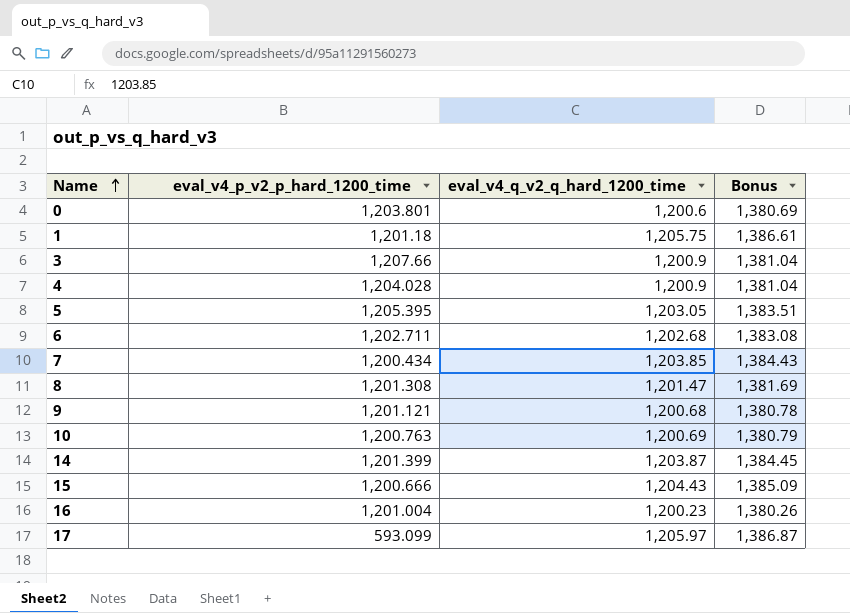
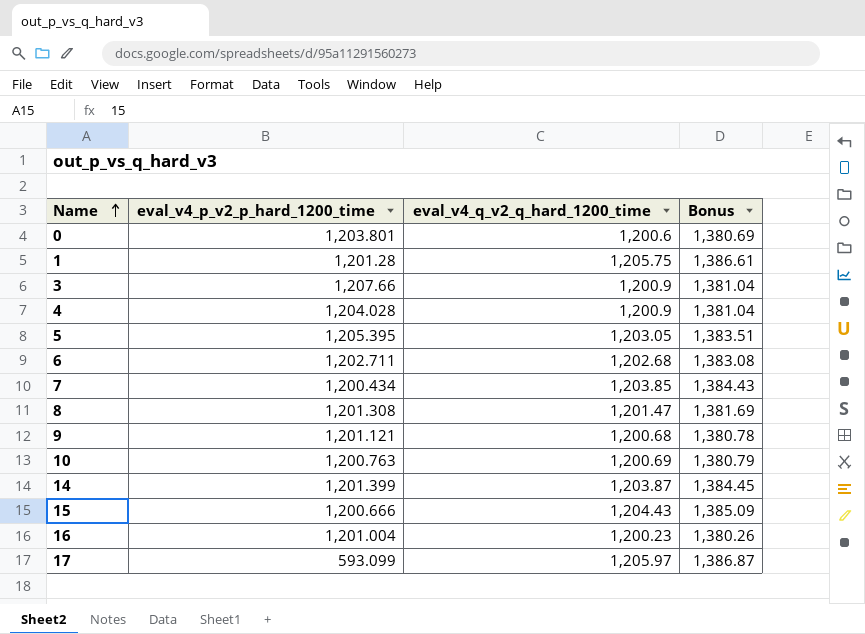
1 | eval_v4_p_v2_p_hard_1200_time: 1,201.18 -> 1,201.28

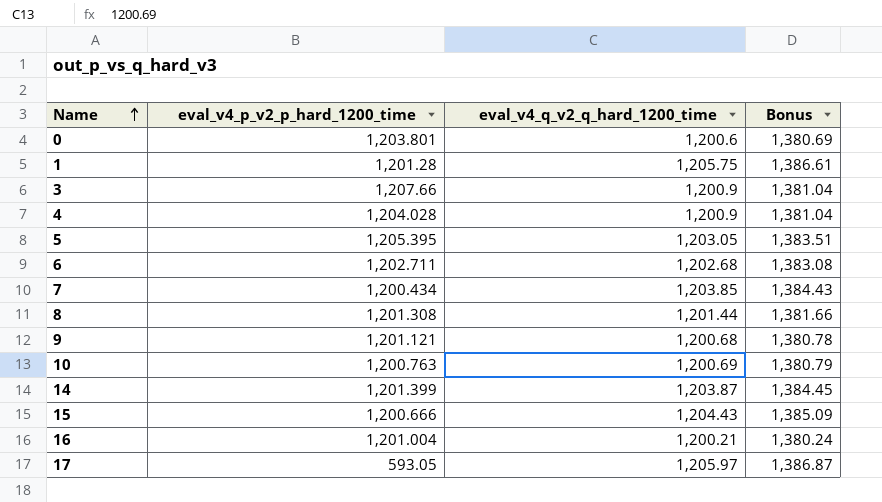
8 | eval_v4_q_v2_q_hard_1200_time: 1,201.47 -> 1,201.44
8 | Bonus: 1,381.69 -> 1,381.66
16 | eval_v4_q_v2_q_hard_1200_time: 1,200.23 -> 1,200.21
16 | Bonus: 1,380.26 -> 1,380.24
17 | eval_v4_p_v2_p_hard_1200_time: 593.099 -> 593.05

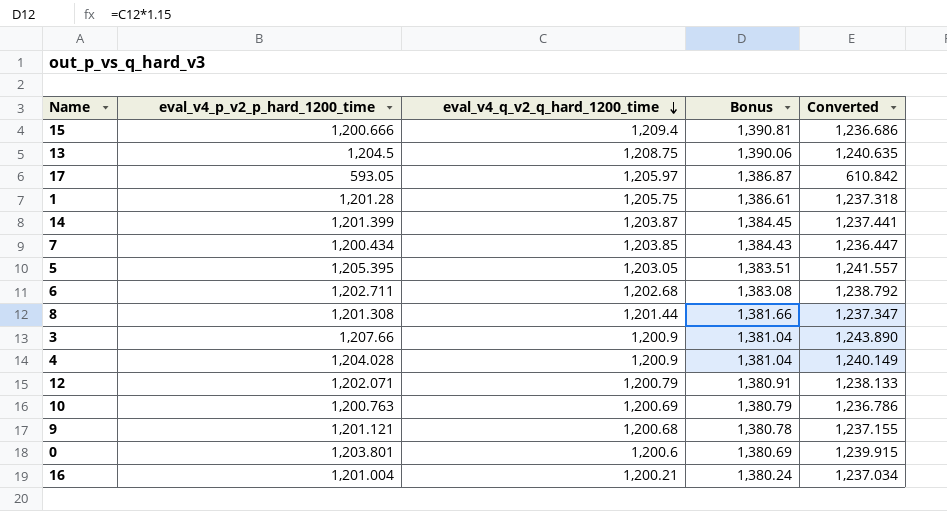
row order: Name ascending -> eval_v4_q_v2_q_hard_1200_time descending
column Converted | formula: none -> [eval_v4_p_v2_p_hard_1200_time] * 1.03
15 | eval_v4_q_v2_q_hard_1200_time: 1,204.43 -> 1,209.4
15 | Bonus: 1,385.09 -> 1,390.81
row 13: none -> 1,204.5 | 1,208.75 | 1,390.06 | 1,240.635
row 12: none -> 1,202.071 | 1,200.79 | 1,380.91 | 1,238.133

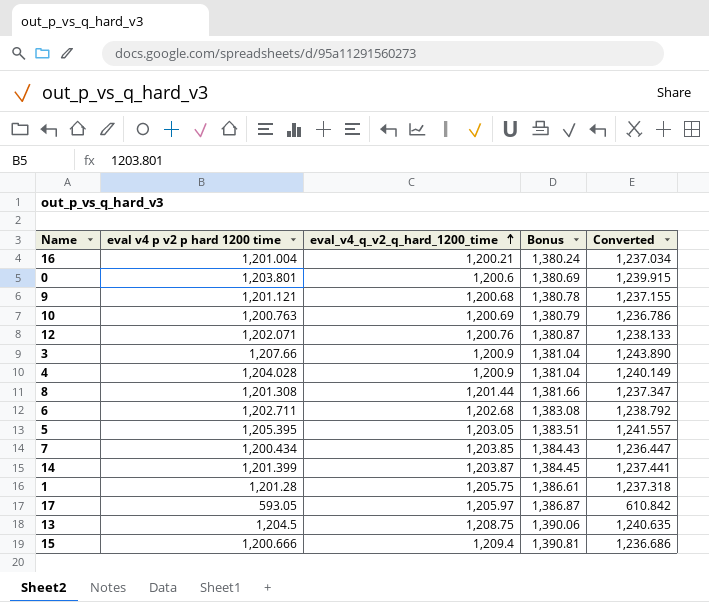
row order: eval_v4_q_v2_q_hard_1200_time descending -> eval_v4_q_v2_q_hard_1200_time ascending
column name: eval_v4_p_v2_p_hard_1200_time -> eval v4 p v2 p hard 1200 time
12 | eval_v4_q_v2_q_hard_1200_time: 1,200.79 -> 1,200.76
12 | Bonus: 1,380.91 -> 1,380.87

